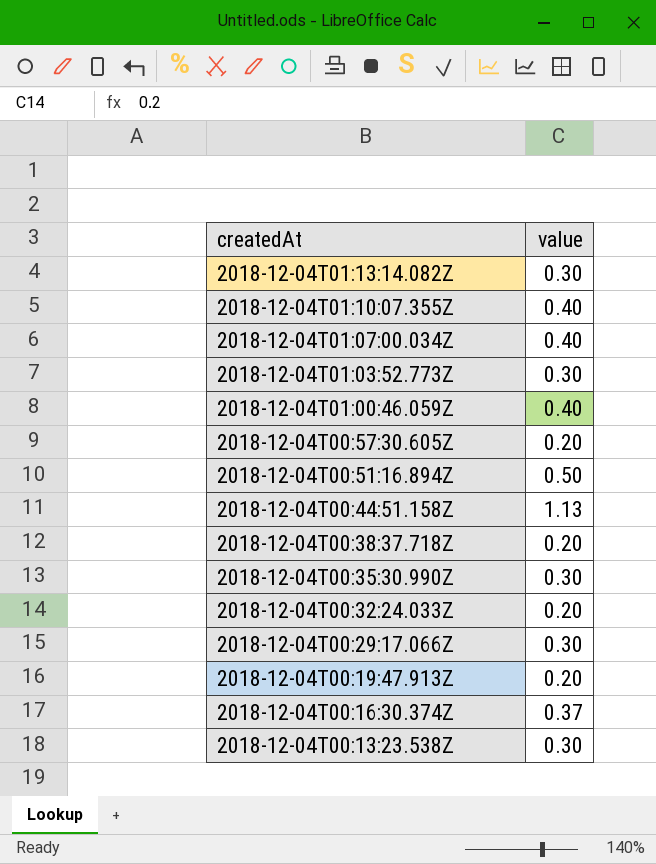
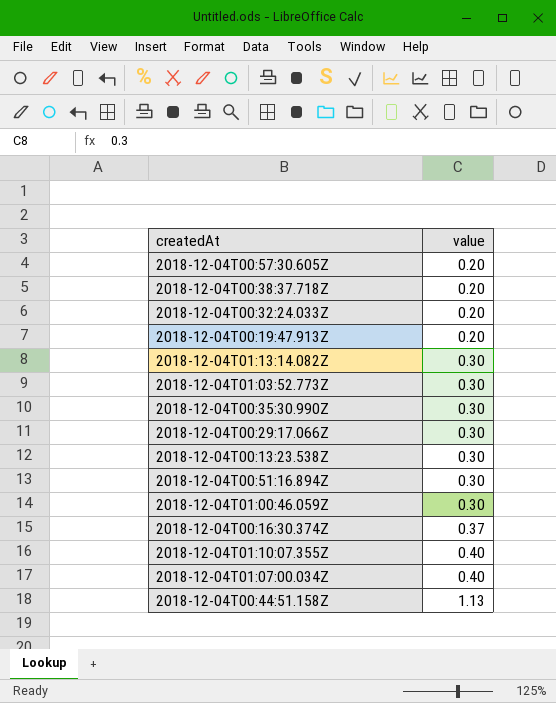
row order: createdAt descending -> value ascending
2018-12-04T00:51:16.894Z | value: 0.50 -> 0.30
2018-12-04T01:00:46.059Z | value: 0.40 -> 0.30

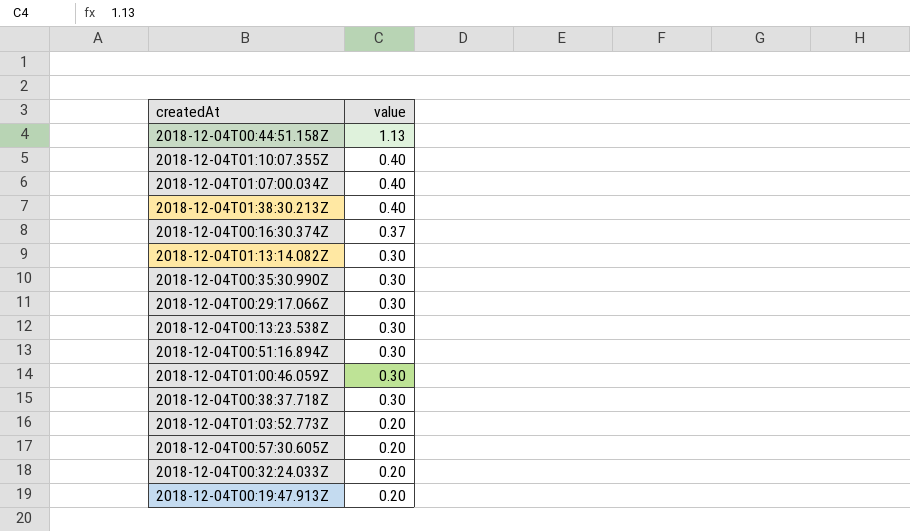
row order: value ascending -> value descending
row 2018-12-04T01:38:30.213Z: none -> 0.40
2018-12-04T00:38:37.718Z | value: 0.20 -> 0.30
2018-12-04T01:03:52.773Z | value: 0.30 -> 0.20

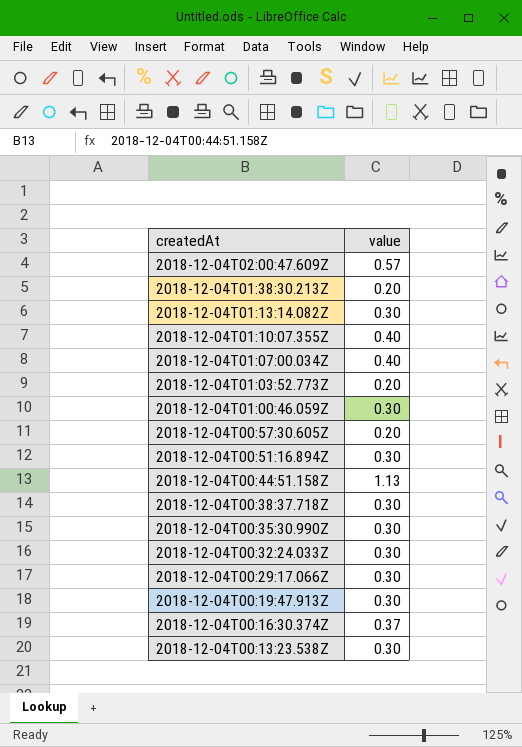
row order: value descending -> createdAt descending
row 2018-12-04T02:00:47.609Z: none -> 0.57
2018-12-04T01:38:30.213Z | value: 0.40 -> 0.20
2018-12-04T00:32:24.033Z | value: 0.20 -> 0.30
2018-12-04T00:19:47.913Z | value: 0.20 -> 0.30

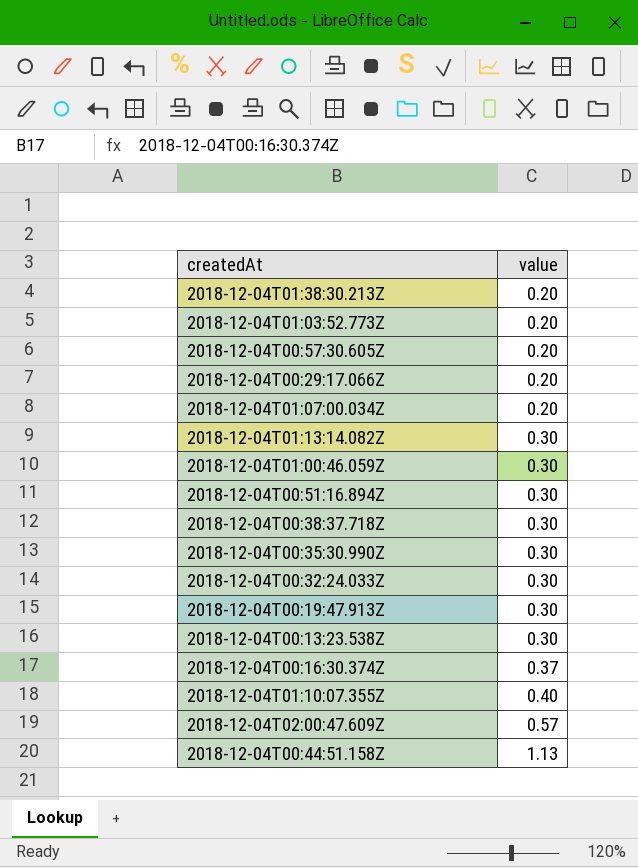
row order: createdAt descending -> value ascending
2018-12-04T00:29:17.066Z | value: 0.30 -> 0.20
2018-12-04T01:07:00.034Z | value: 0.40 -> 0.20

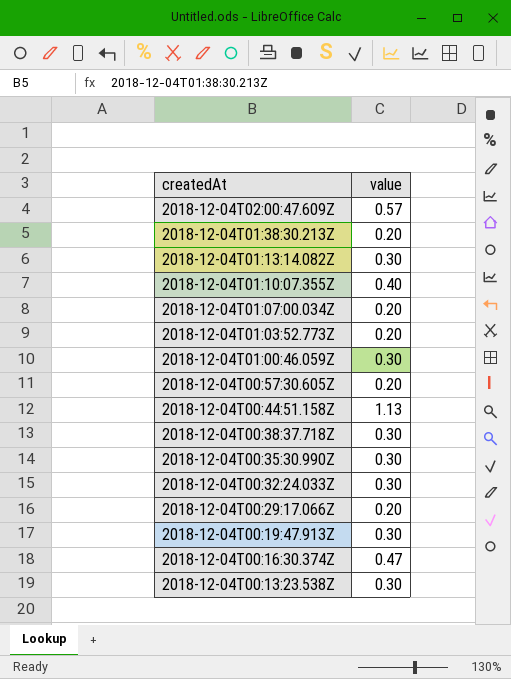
row order: value ascending -> createdAt descending
row 2018-12-04T00:51:16.894Z: 0.30 -> none
2018-12-04T00:16:30.374Z | value: 0.37 -> 0.47

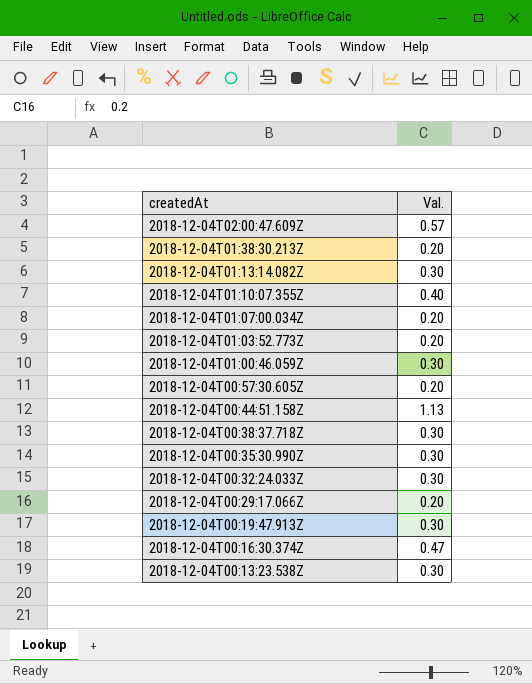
column name: value -> Val.

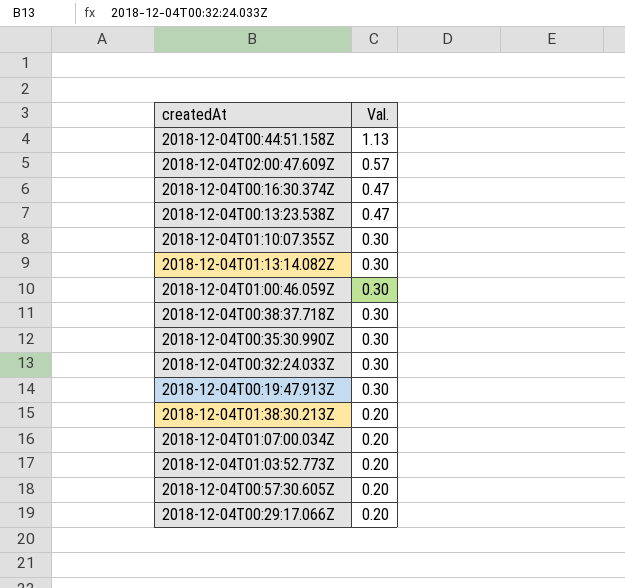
row order: createdAt descending -> Val. descending
2018-12-04T00:13:23.538Z | Val.: 0.30 -> 0.47
2018-12-04T01:10:07.355Z | Val.: 0.40 -> 0.30

